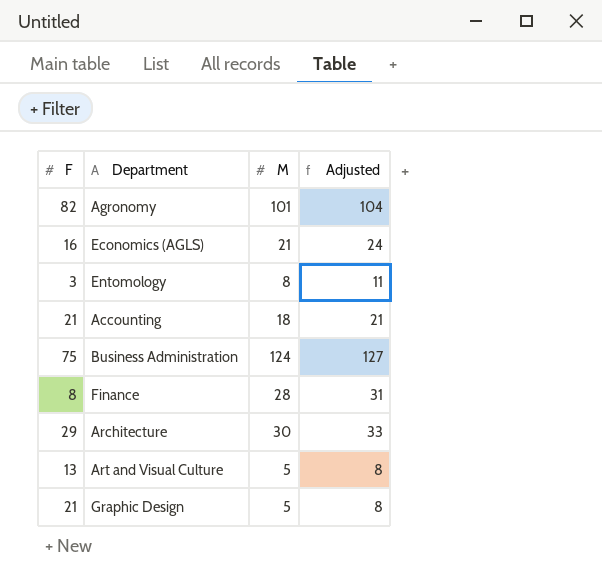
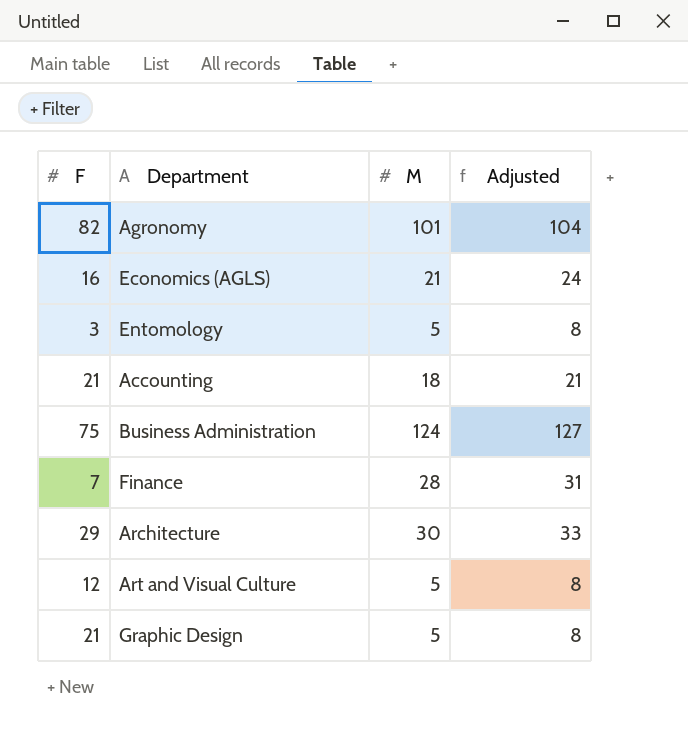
Entomology | M: 8 -> 5
Entomology | Adjusted: 11 -> 8
Finance | F: 8 -> 7
Art and Visual Culture | F: 13 -> 12

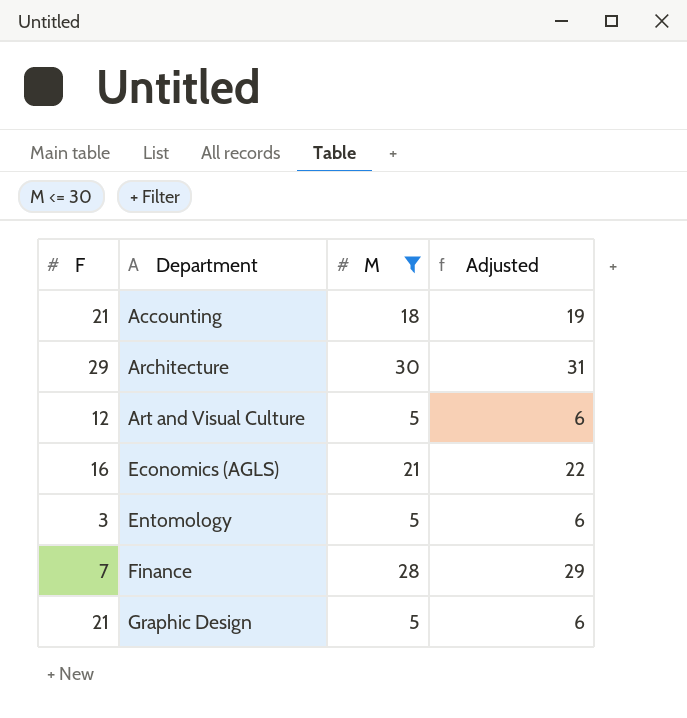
filter: none -> M <= 30
row order: none -> Department ascending
column Adjusted | formula: [M] + 3 -> [M] + 1

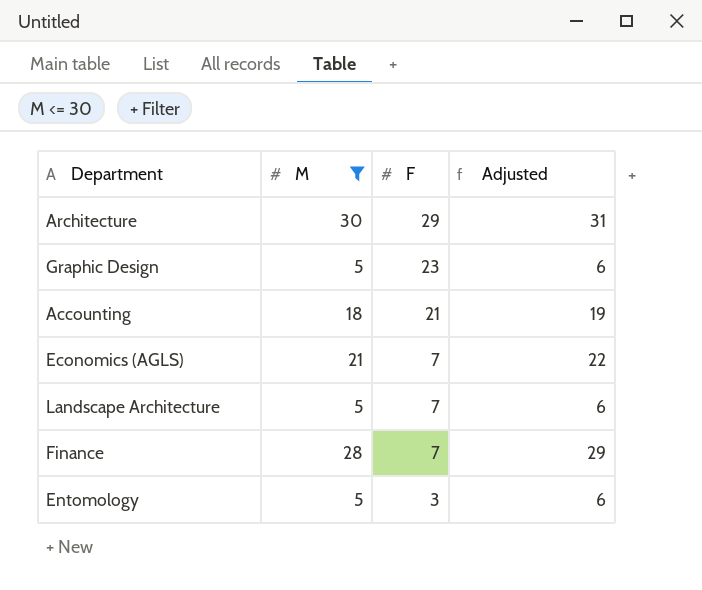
row order: Department ascending -> F descending
column F | position: 1 -> 3
row Art and Visual Culture: 12 | 5 | 6 -> none
Graphic Design | F: 21 -> 23
Economics (AGLS) | F: 16 -> 7
row Landscape Architecture: none -> 5 | 7 | 6

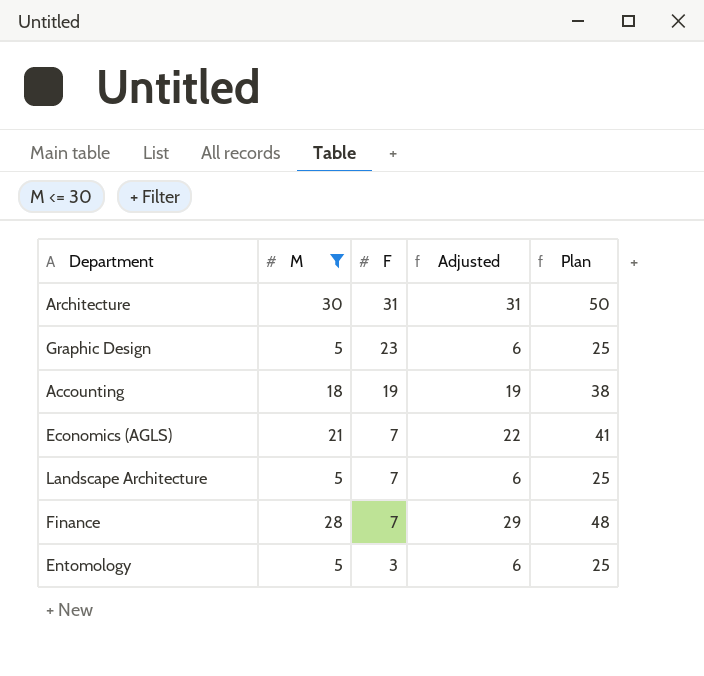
column Plan | formula: none -> [M] + 20
Architecture | F: 29 -> 31
Accounting | F: 21 -> 19

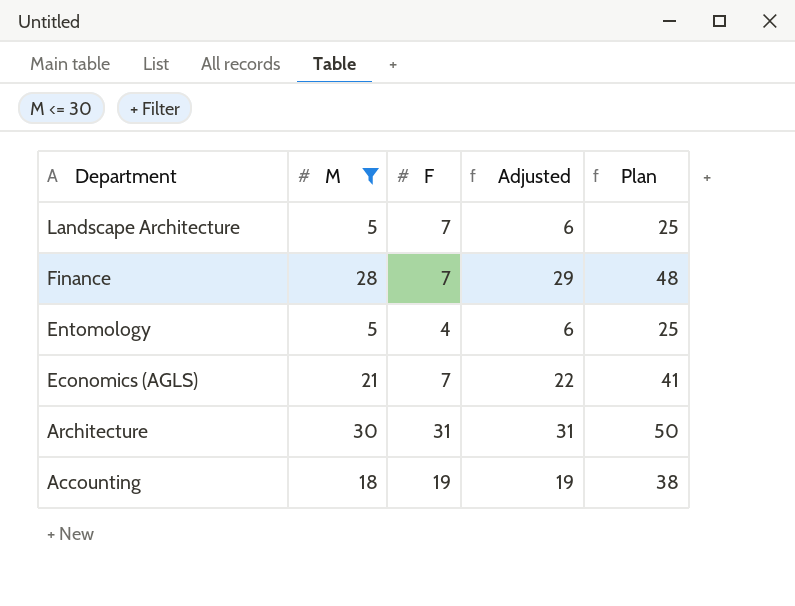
row order: F descending -> Department descending
row Graphic Design: 5 | 23 | 6 | 25 -> none
Entomology | F: 3 -> 4

